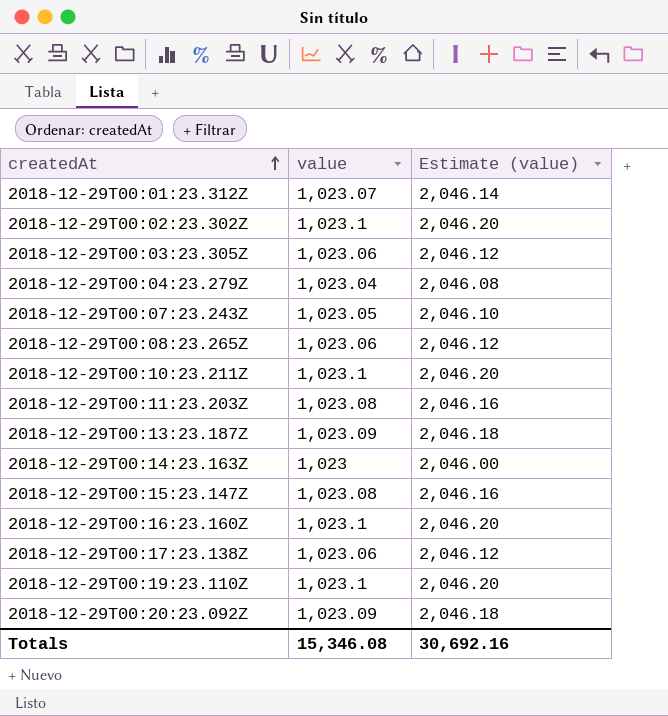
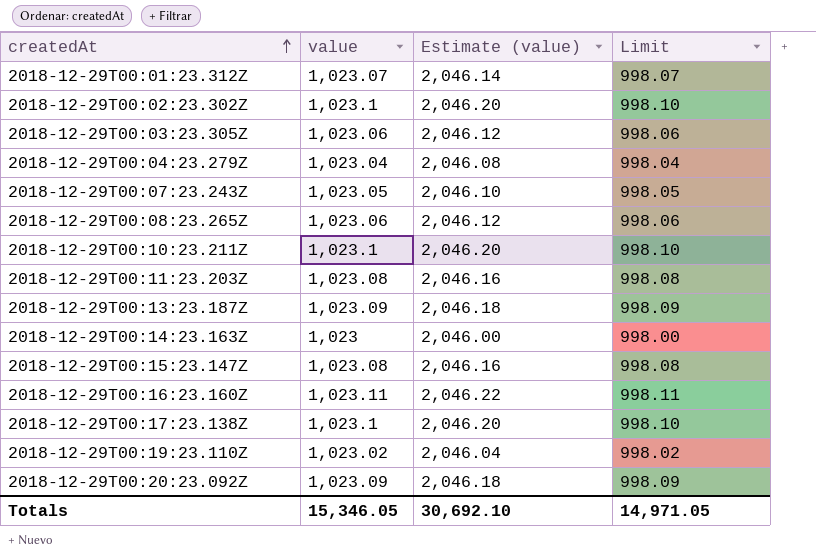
column Limit | formula: none -> [value] - 25
2018-12-29T00:16:23.160Z | value: 1,023.1 -> 1,023.11
2018-12-29T00:16:23.160Z | Estimate (value): 2,046.20 -> 2,046.22
2018-12-29T00:17:23.138Z | value: 1,023.06 -> 1,023.1
2018-12-29T00:17:23.138Z | Estimate (value): 2,046.12 -> 2,046.20
2018-12-29T00:19:23.110Z | value: 1,023.1 -> 1,023.02
2018-12-29T00:19:23.110Z | Estimate (value): 2,046.20 -> 2,046.04
Totals | value: 15,346.08 -> 15,346.05
Totals | Estimate (value): 30,692.16 -> 30,692.10

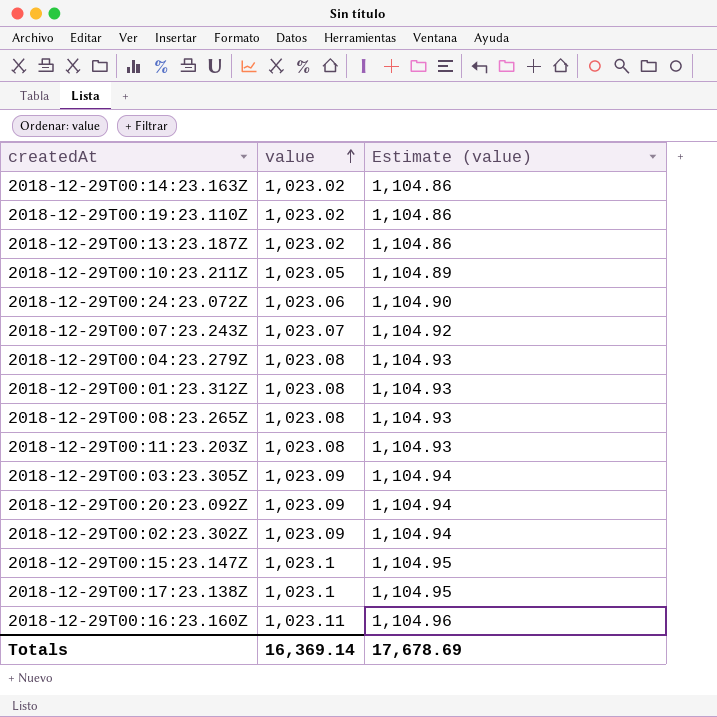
row order: createdAt ascending -> value ascending
column Limit | formula: [value] - 25 -> none
column Estimate (value) | formula: [value] * 2 -> [value] * 1.08
2018-12-29T00:14:23.163Z | value: 1,023 -> 1,023.02
2018-12-29T00:13:23.187Z | value: 1,023.09 -> 1,023.02
2018-12-29T00:10:23.211Z | value: 1,023.1 -> 1,023.05
row 2018-12-29T00:24:23.072Z: none -> 1,023.06 | 1,104.90
2018-12-29T00:07:23.243Z | value: 1,023.05 -> 1,023.07
2018-12-29T00:04:23.279Z | value: 1,023.04 -> 1,023.08
2018-12-29T00:01:23.312Z | value: 1,023.07 -> 1,023.08
2018-12-29T00:08:23.265Z | value: 1,023.06 -> 1,023.08
2018-12-29T00:03:23.305Z | value: 1,023.06 -> 1,023.09
2018-12-29T00:02:23.302Z | value: 1,023.1 -> 1,023.09
2018-12-29T00:15:23.147Z | value: 1,023.08 -> 1,023.1
Totals | value: 15,346.05 -> 16,369.14
Totals | Estimate (value): 30,692.10 -> 17,678.69

